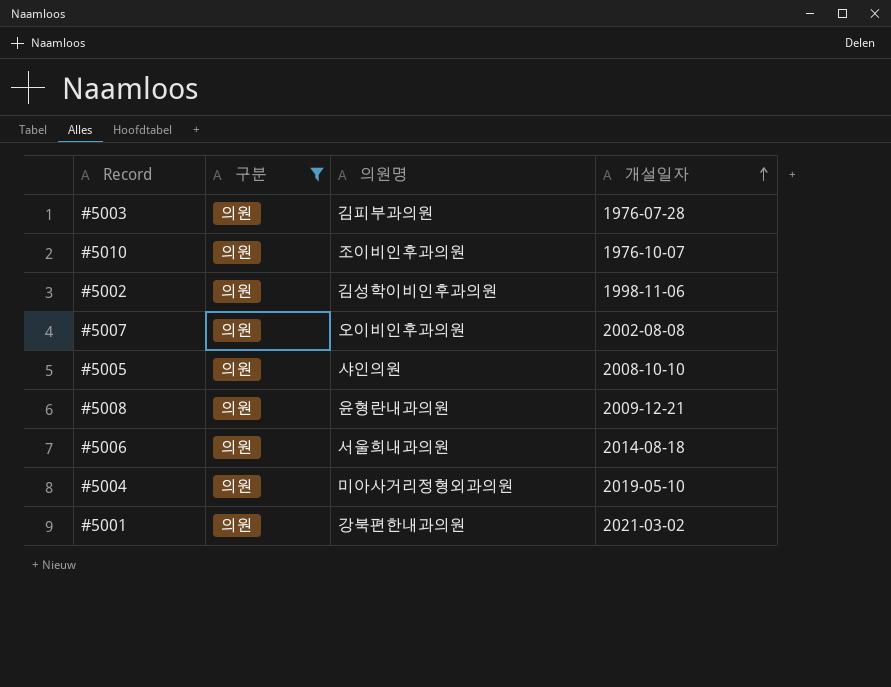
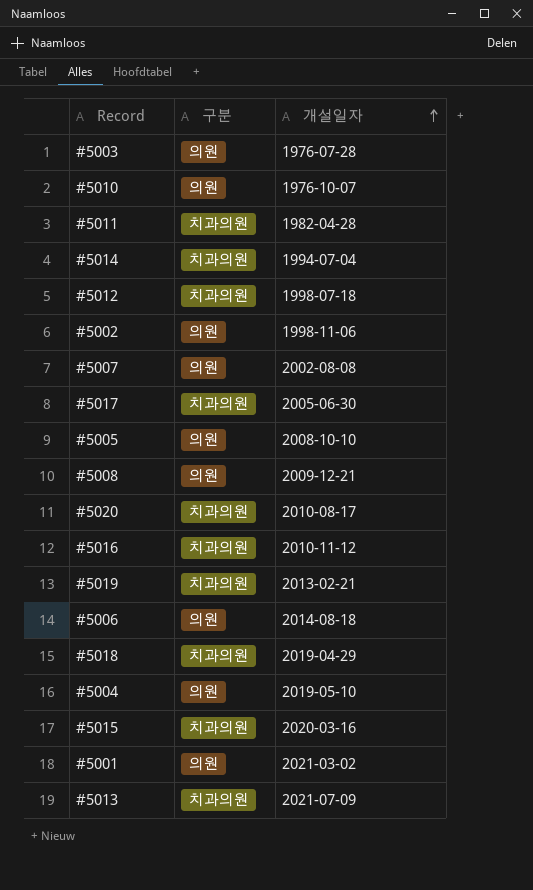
filter: 구분 = 의원 -> none
column 의원명 | position: 3 -> none

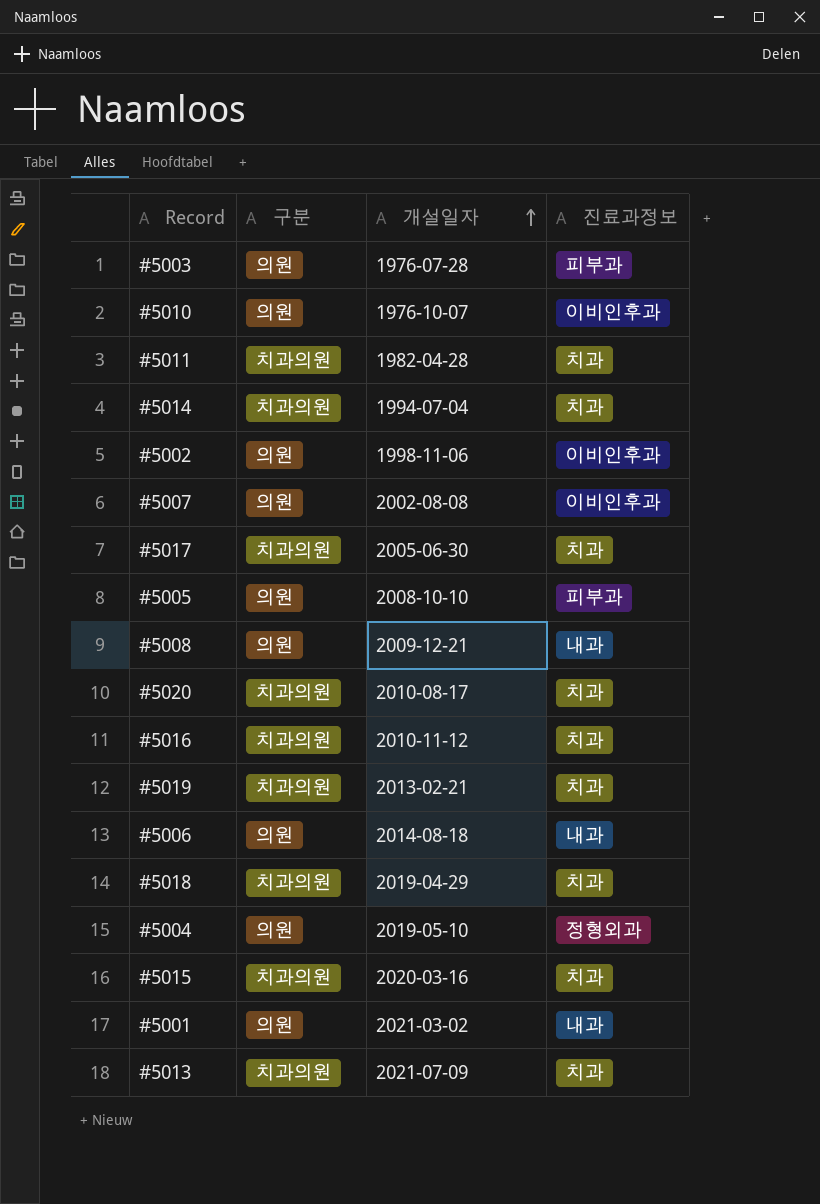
column 진료과정보 | position: none -> 4
row #5012: 치과의원 | 1998-07-18 -> none

